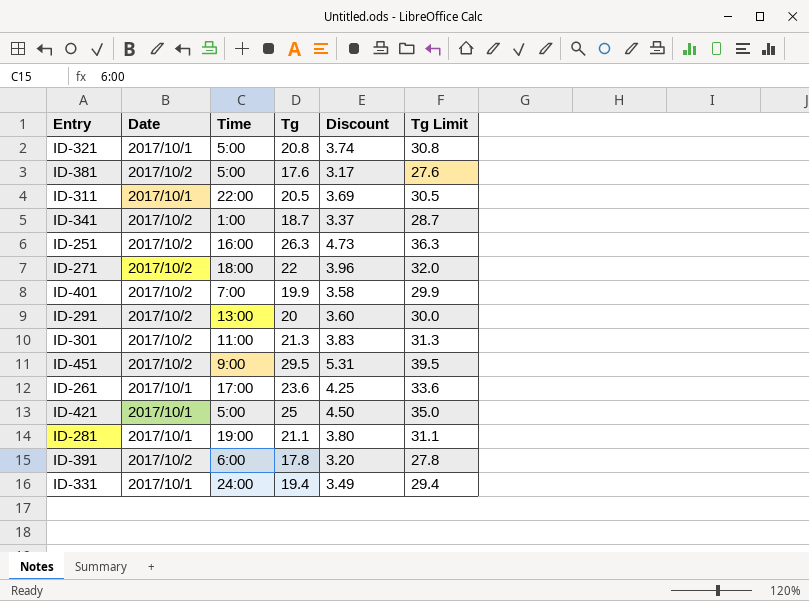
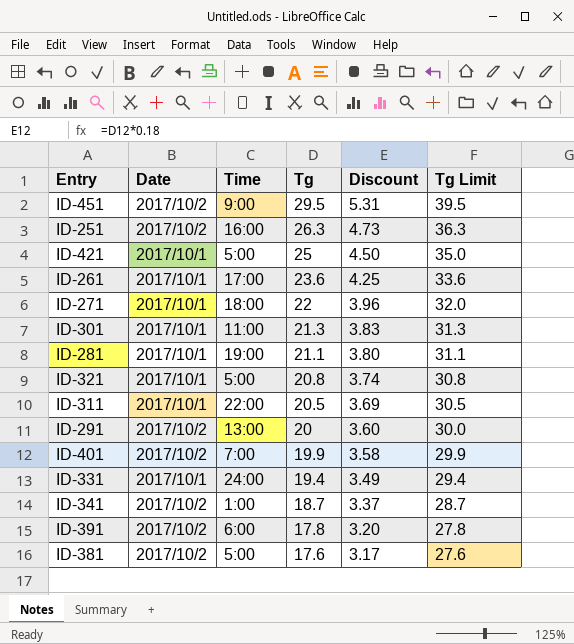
row order: none -> Tg descending
ID-271 | Date: 2017/10/2 -> 2017/10/1
ID-301 | Date: 2017/10/2 -> 2017/10/1

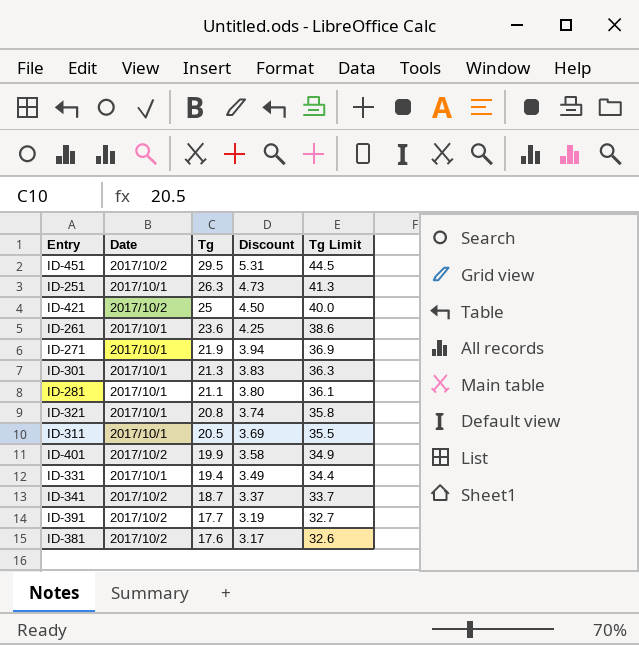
column Time | position: 3 -> none
column Tg Limit | formula: [Tg] + 10 -> [Tg] + 15
row ID-291: 2017/10/2 | 13:00 | 20 | 3.60 | 30.0 -> none
ID-251 | Date: 2017/10/2 -> 2017/10/1
ID-421 | Date: 2017/10/1 -> 2017/10/2
ID-271 | Tg: 22 -> 21.9
ID-271 | Discount: 3.96 -> 3.94
ID-391 | Tg: 17.8 -> 17.7
ID-391 | Discount: 3.20 -> 3.19

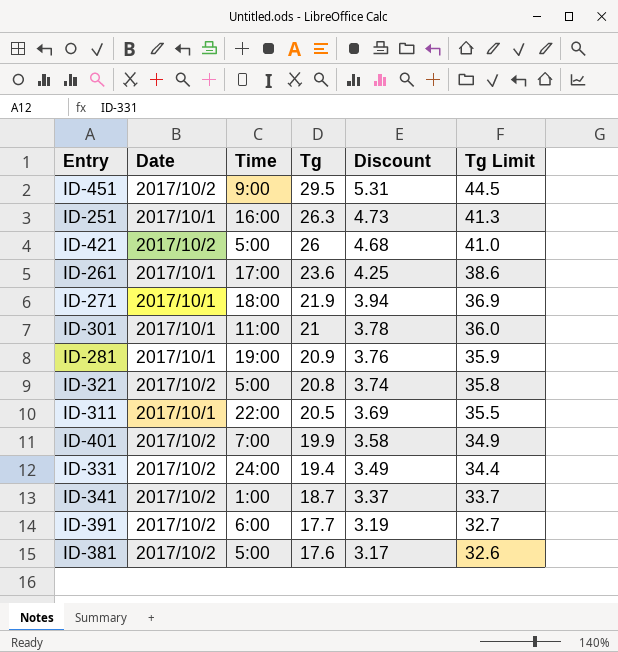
column Time | position: none -> 3
ID-421 | Tg: 25 -> 26
ID-421 | Discount: 4.50 -> 4.68
ID-421 | Tg Limit: 40.0 -> 41.0
ID-301 | Tg: 21.3 -> 21
ID-301 | Discount: 3.83 -> 3.78
ID-301 | Tg Limit: 36.3 -> 36.0
ID-281 | Tg: 21.1 -> 20.9
ID-281 | Discount: 3.80 -> 3.76
ID-281 | Tg Limit: 36.1 -> 35.9
ID-321 | Date: 2017/10/1 -> 2017/10/2
ID-331 | Date: 2017/10/1 -> 2017/10/2

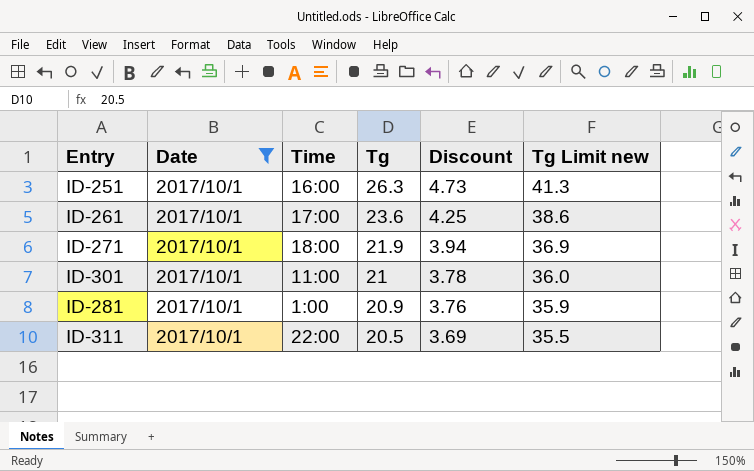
filter: none -> Date = 2017/10/1
column name: Tg Limit -> Tg Limit new
ID-281 | Time: 19:00 -> 1:00

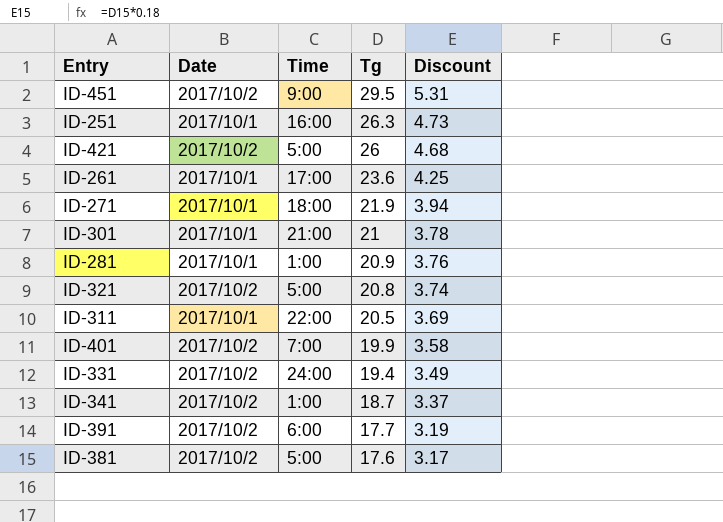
filter: Date = 2017/10/1 -> none
column Tg Limit new | formula: [Tg] + 15 -> none
ID-301 | Time: 11:00 -> 21:00

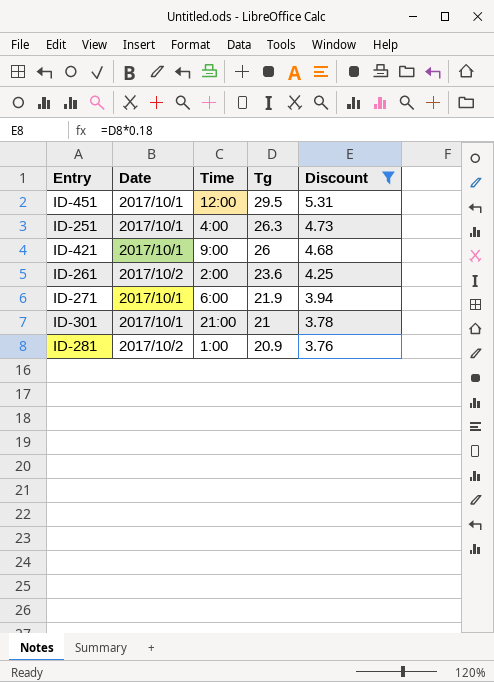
filter: none -> Discount >= 3.76
ID-451 | Date: 2017/10/2 -> 2017/10/1
ID-451 | Time: 9:00 -> 12:00
ID-251 | Time: 16:00 -> 4:00
ID-421 | Date: 2017/10/2 -> 2017/10/1
ID-421 | Time: 5:00 -> 9:00
ID-261 | Date: 2017/10/1 -> 2017/10/2
ID-261 | Time: 17:00 -> 2:00
ID-271 | Time: 18:00 -> 6:00
ID-281 | Date: 2017/10/1 -> 2017/10/2

